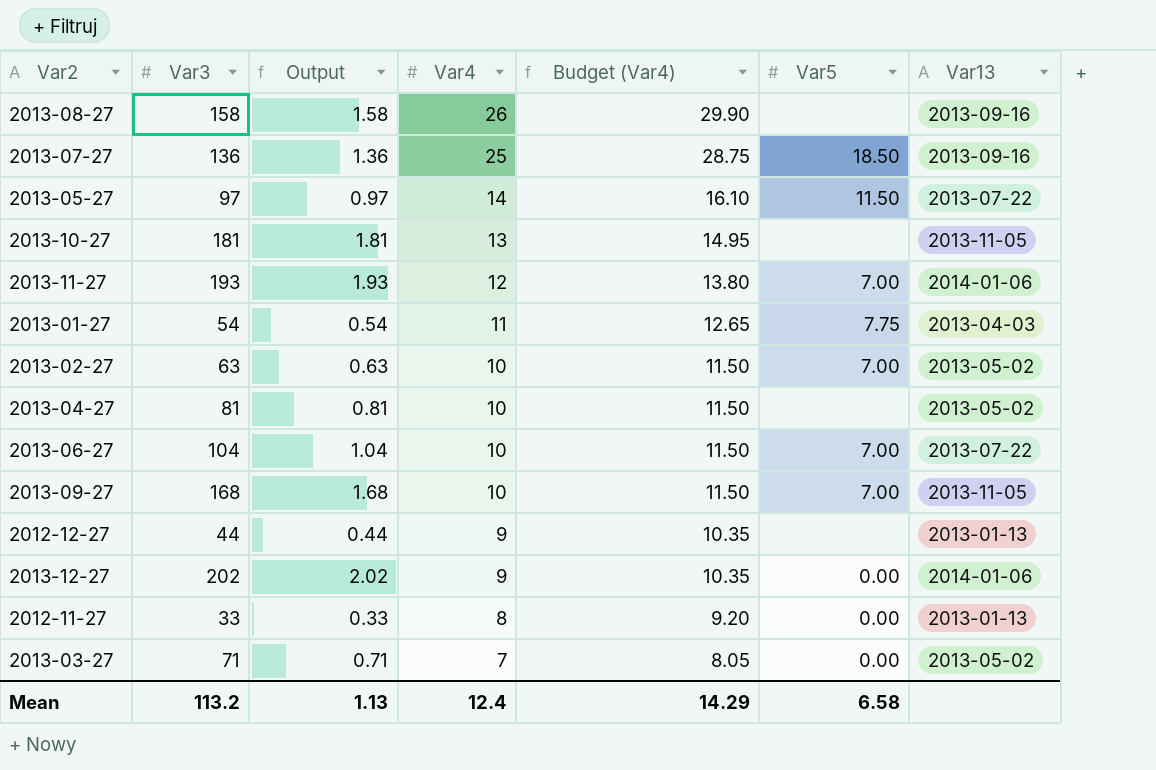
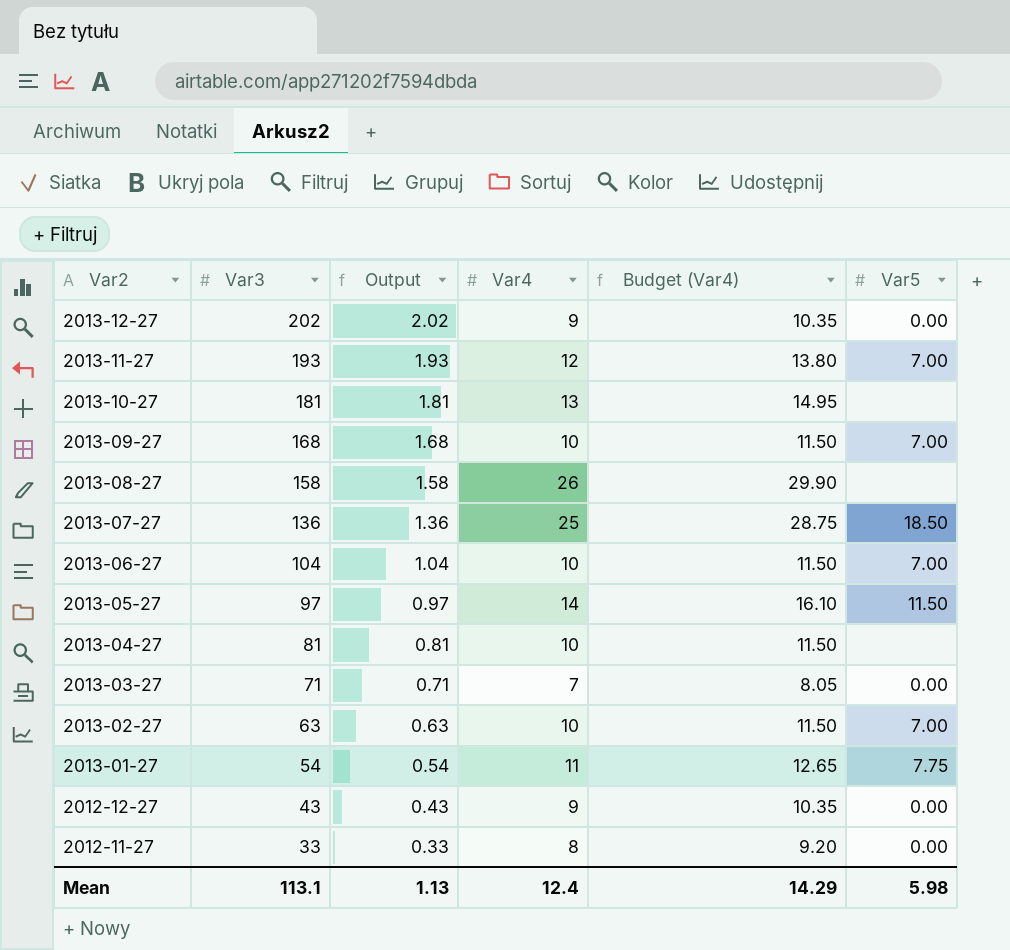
row order: Var4 descending -> Var2 descending
column Var13 | position: 7 -> none
2012-12-27 | Var3: 44 -> 43
2012-12-27 | Output: 0.44 -> 0.43
2012-12-27 | Var5: none -> 0.00
Mean | Var3: 113.2 -> 113.1
Mean | Var5: 6.58 -> 5.98

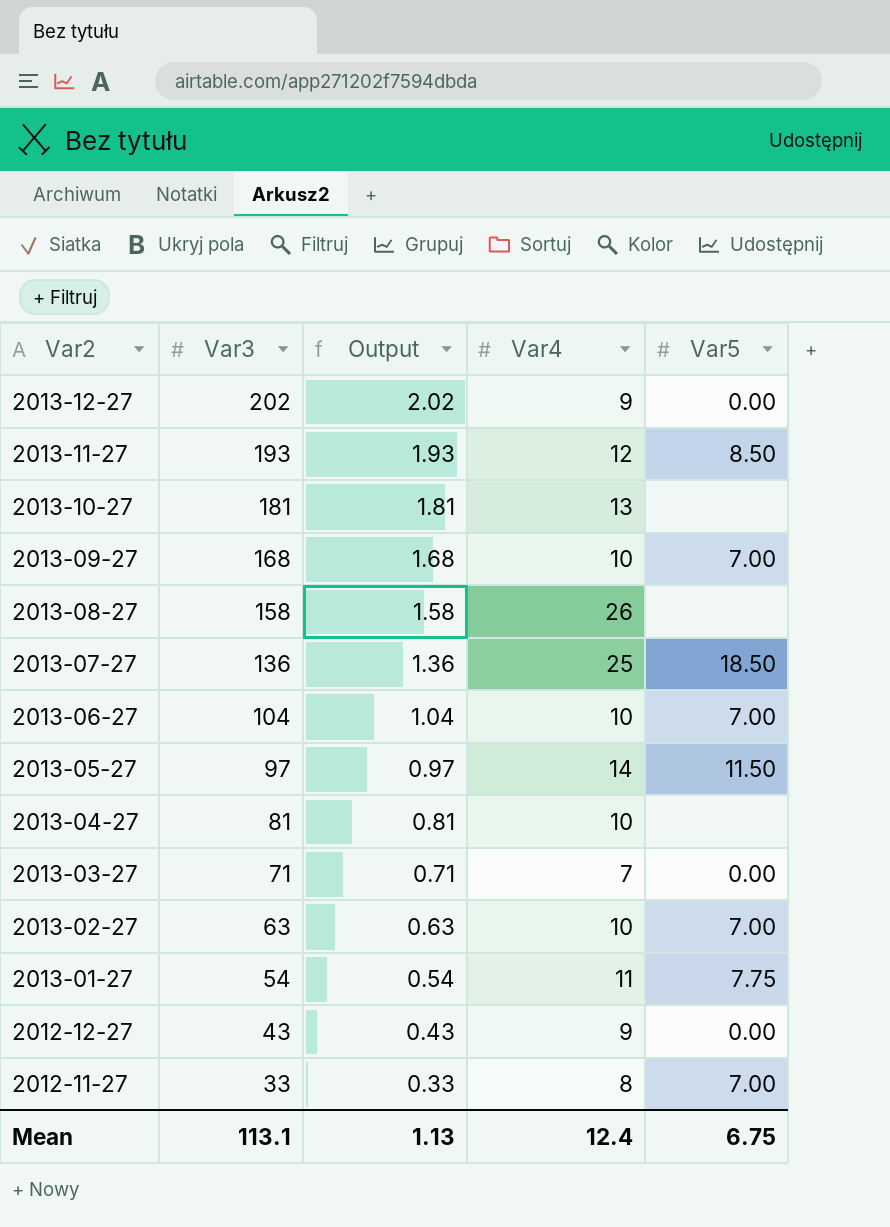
column Budget (Var4) | formula: [Var4] * 1.15 -> none
2013-11-27 | Var5: 7.00 -> 8.50
2012-11-27 | Var5: 0.00 -> 7.00
Mean | Var5: 5.98 -> 6.75

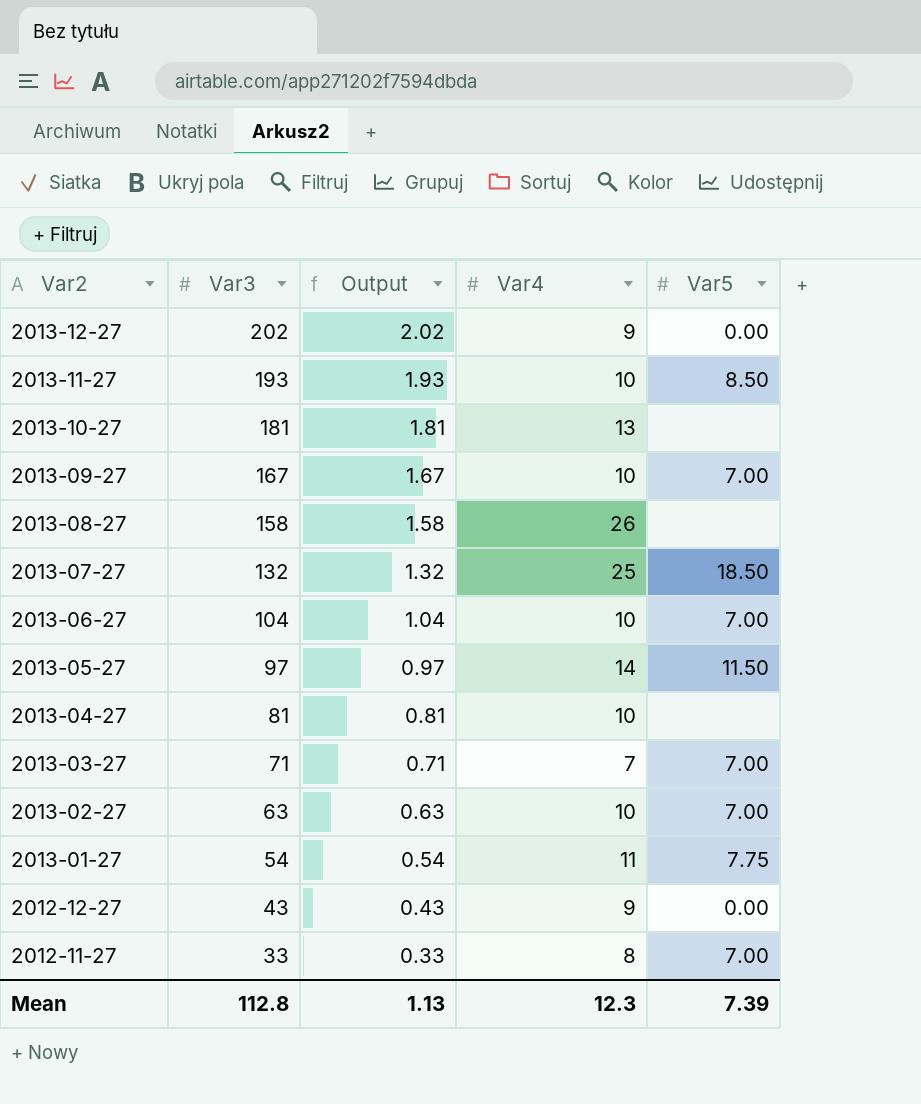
2013-11-27 | Var4: 12 -> 10
2013-09-27 | Var3: 168 -> 167
2013-09-27 | Output: 1.68 -> 1.67
2013-07-27 | Var3: 136 -> 132
2013-07-27 | Output: 1.36 -> 1.32
2013-03-27 | Var5: 0.00 -> 7.00
Mean | Var3: 113.1 -> 112.8
Mean | Var4: 12.4 -> 12.3
Mean | Var5: 6.75 -> 7.39

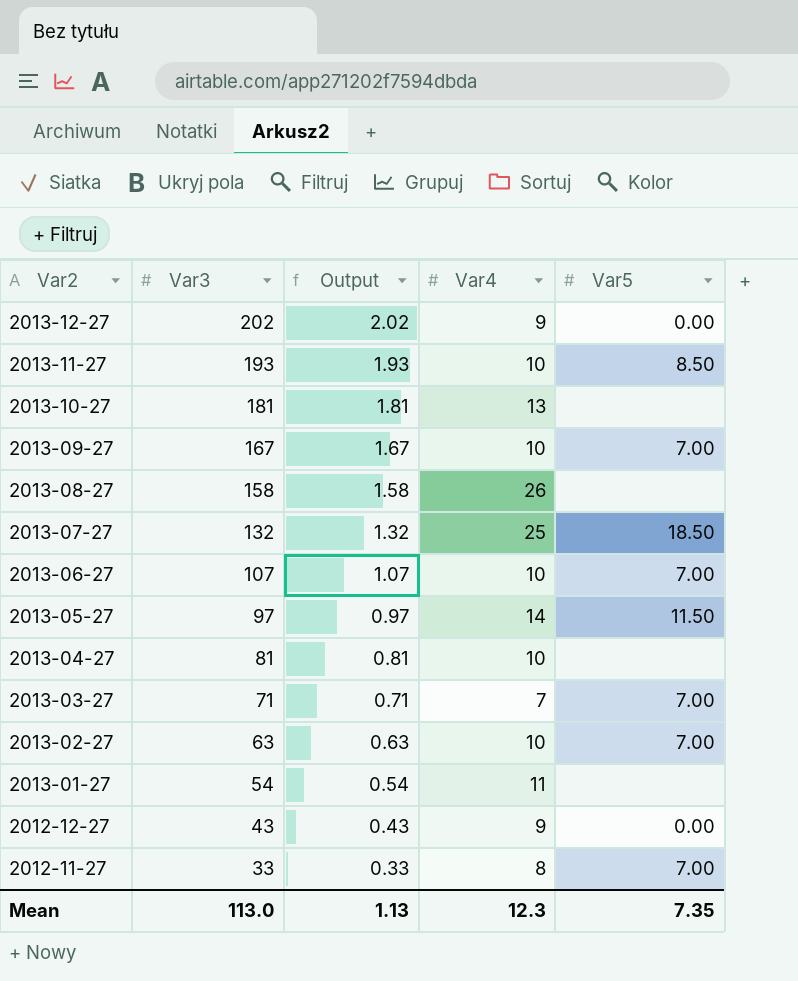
2013-06-27 | Var3: 104 -> 107
2013-06-27 | Output: 1.04 -> 1.07
2013-01-27 | Var5: 7.75 -> none
Mean | Var3: 112.8 -> 113.0
Mean | Var5: 7.39 -> 7.35

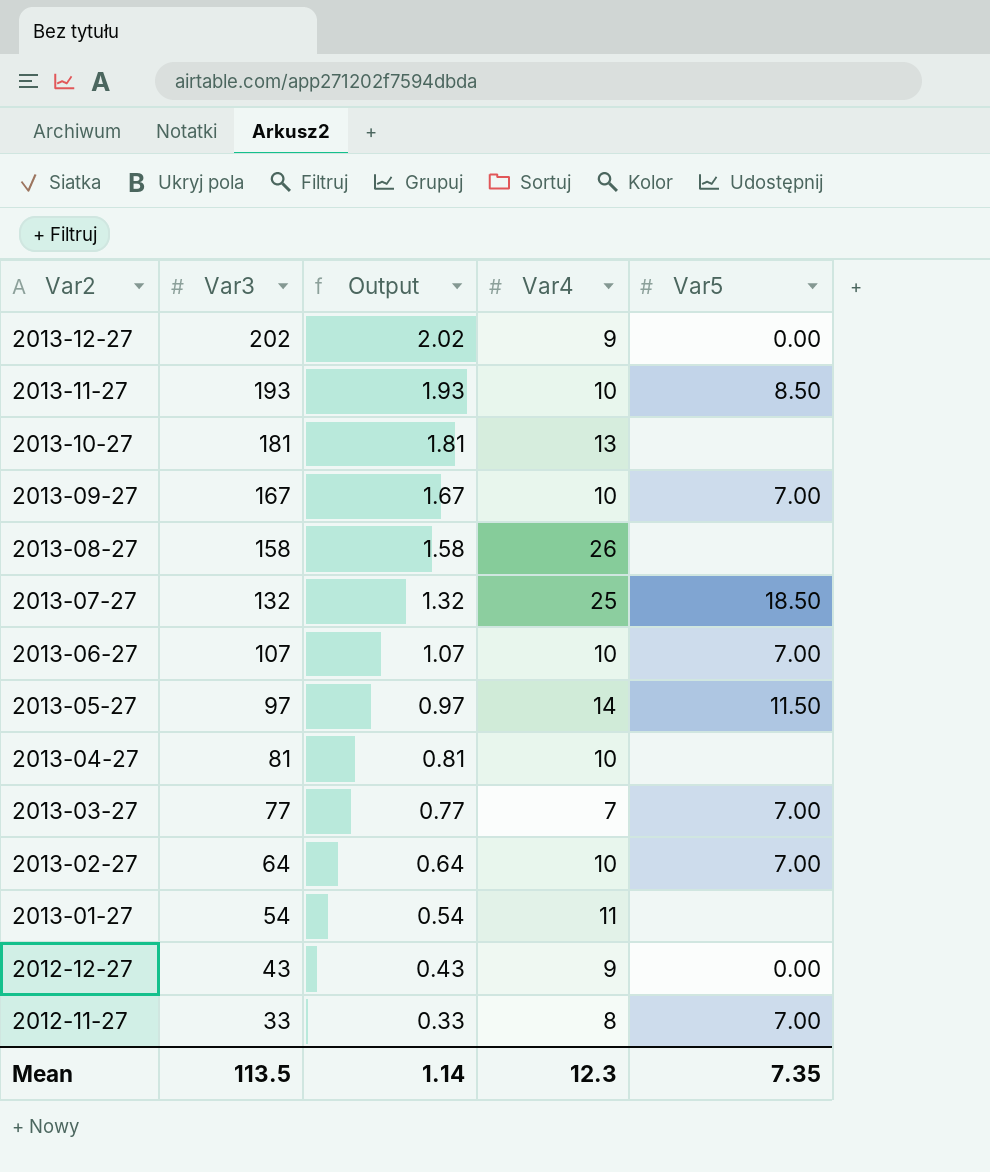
2013-03-27 | Var3: 71 -> 77
2013-03-27 | Output: 0.71 -> 0.77
2013-02-27 | Var3: 63 -> 64
2013-02-27 | Output: 0.63 -> 0.64
Mean | Var3: 113.0 -> 113.5
Mean | Output: 1.13 -> 1.14

